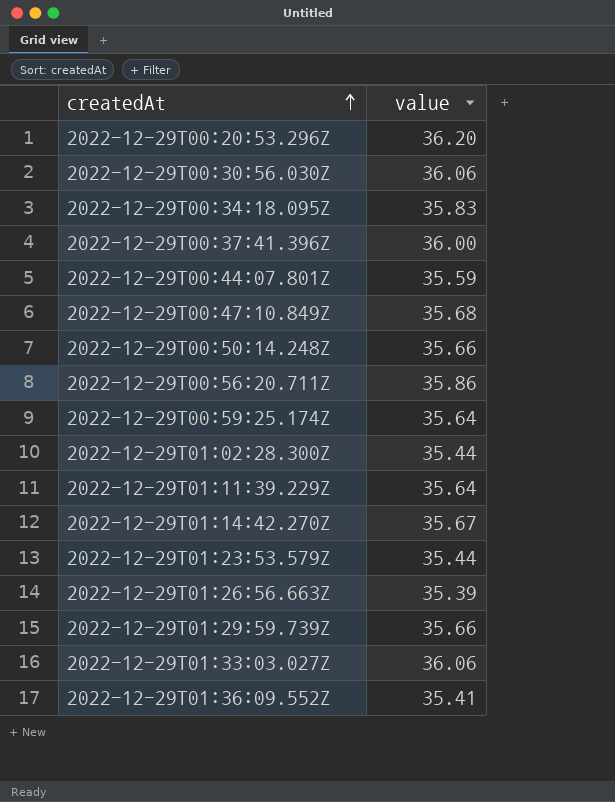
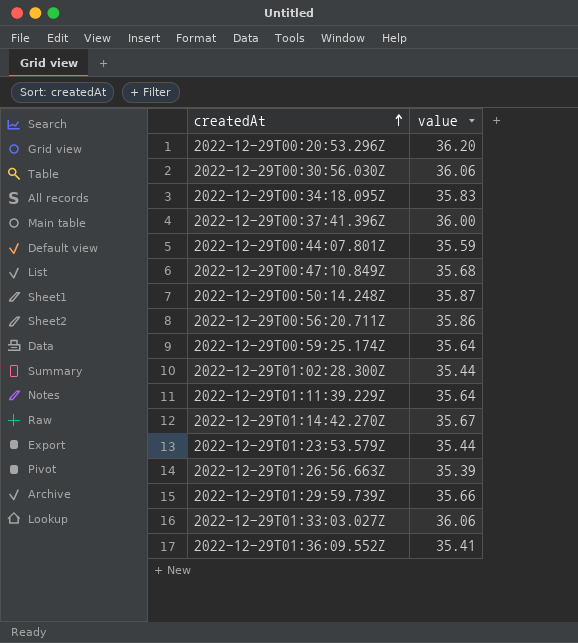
2022-12-29T00:50:14.248Z | value: 35.66 -> 35.87

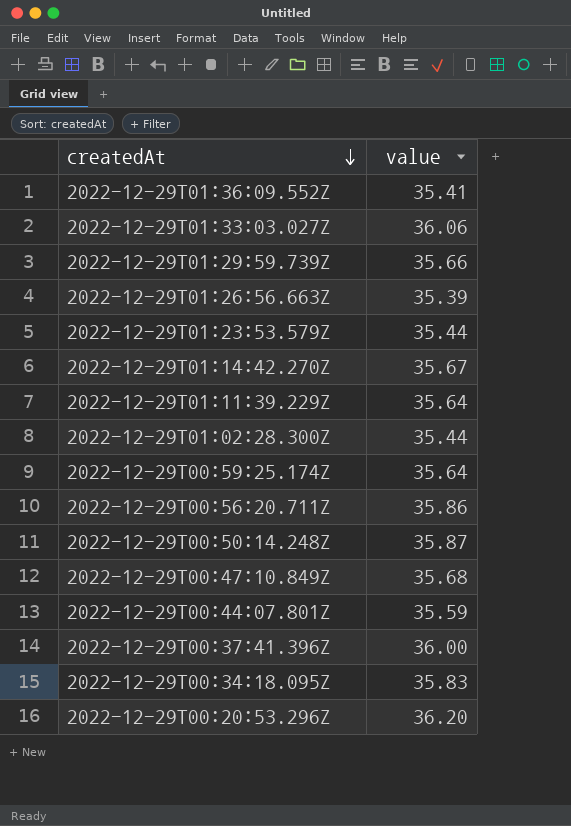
row order: createdAt ascending -> createdAt descending
row 2022-12-29T00:30:56.030Z: 36.06 -> none

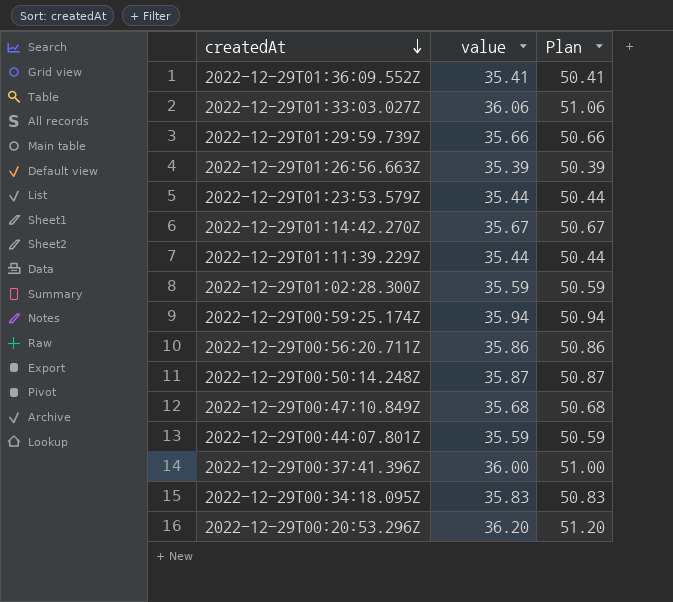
column Plan | formula: none -> [value] + 15
2022-12-29T01:11:39.229Z | value: 35.64 -> 35.44
2022-12-29T01:02:28.300Z | value: 35.44 -> 35.59
2022-12-29T00:59:25.174Z | value: 35.64 -> 35.94

